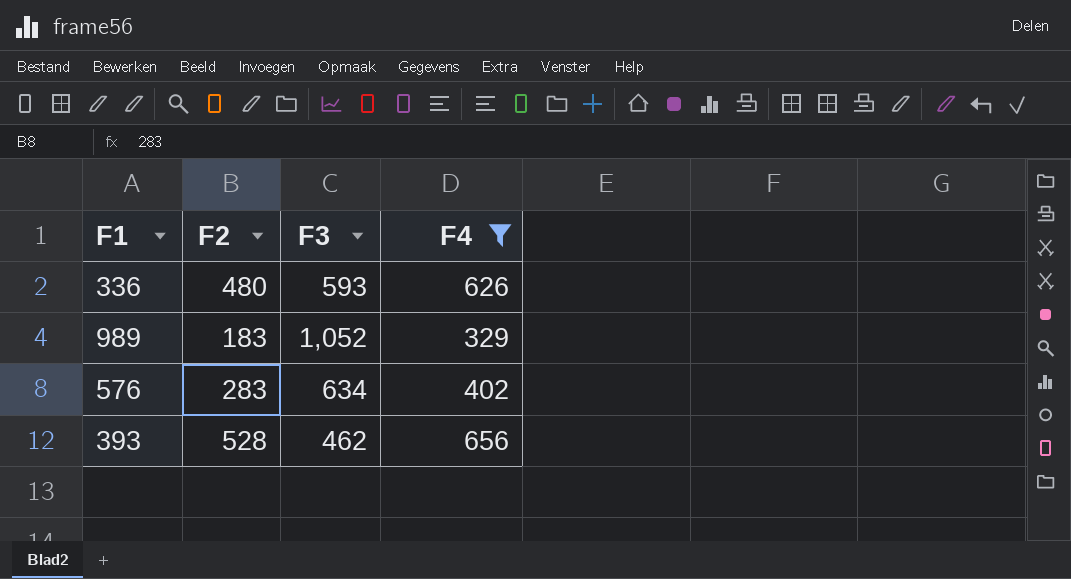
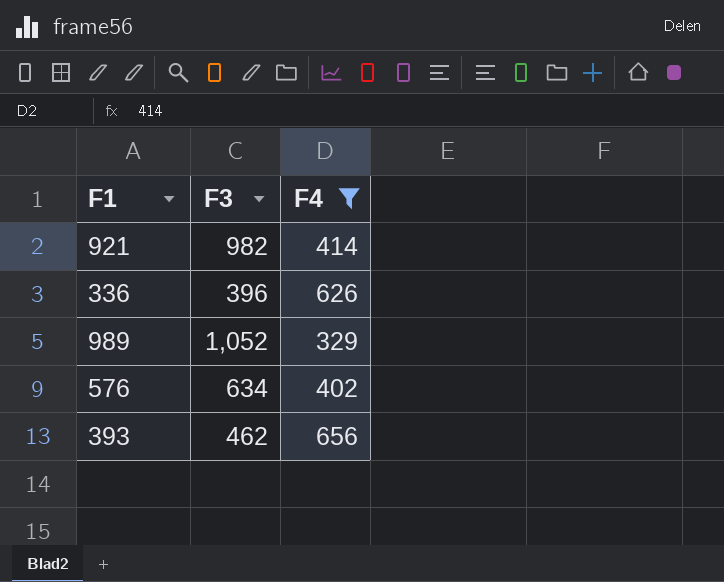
column F2 | position: 2 -> none
row 921: none -> 982 | 414
336 | F3: 593 -> 396

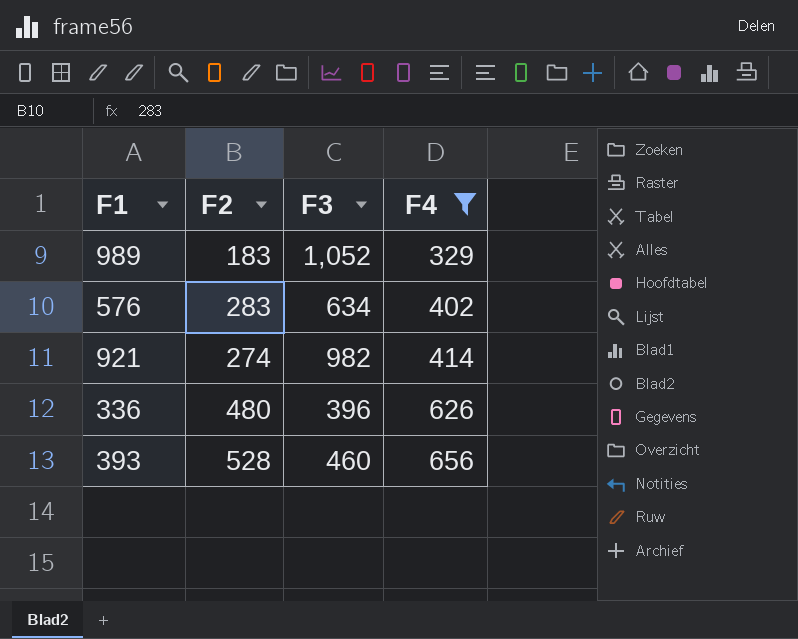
row order: none -> F4 ascending
column F2 | position: none -> 2
393 | F3: 462 -> 460

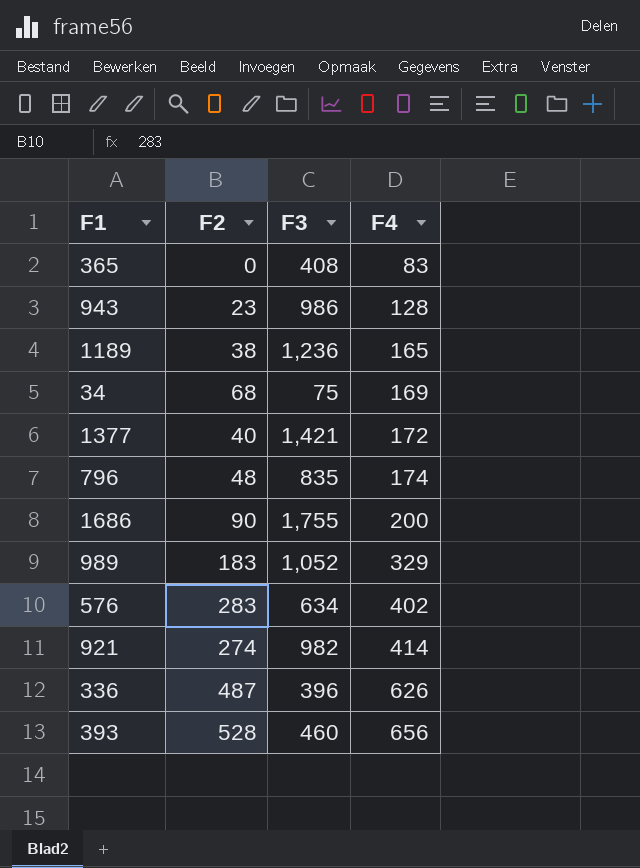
filter: F4 >= 329 -> none
336 | F2: 480 -> 487

